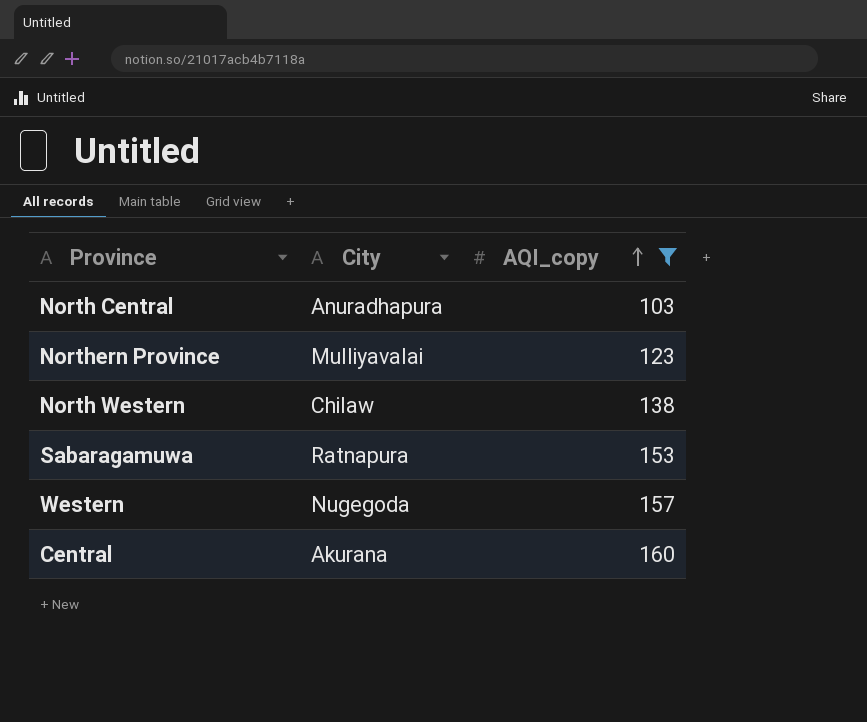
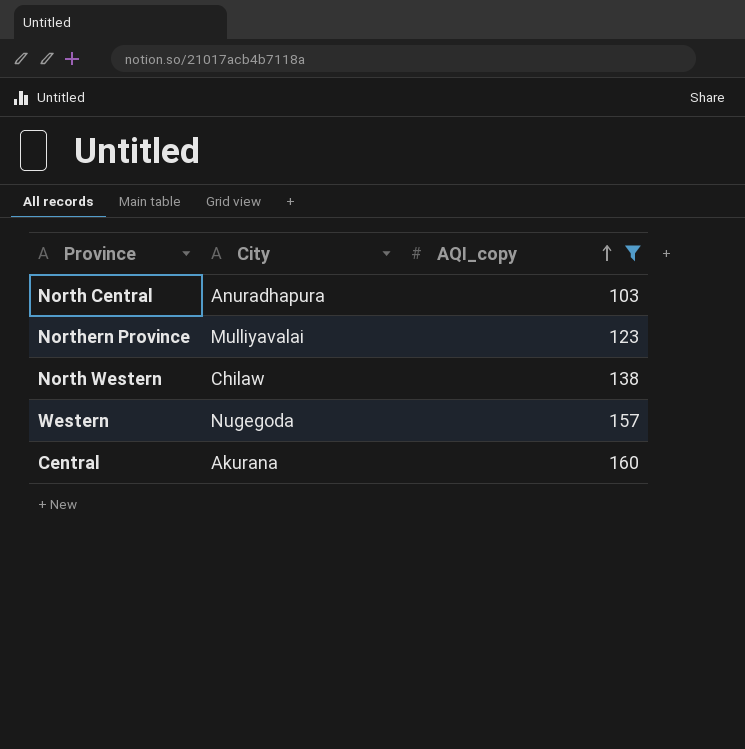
row Sabaragamuwa: Ratnapura | 153 -> none

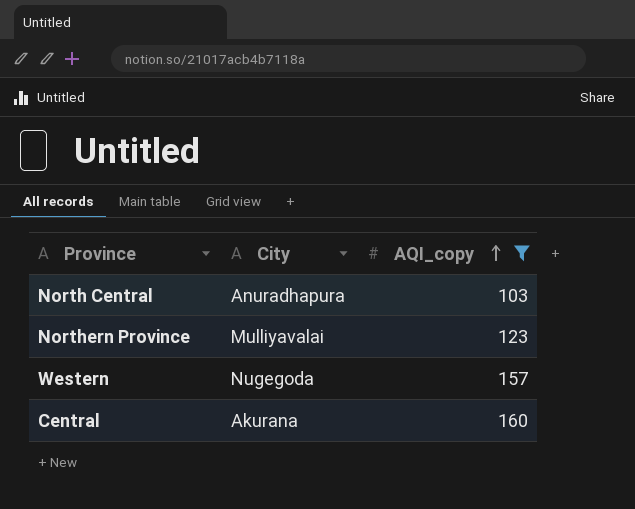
row North Western: Chilaw | 138 -> none

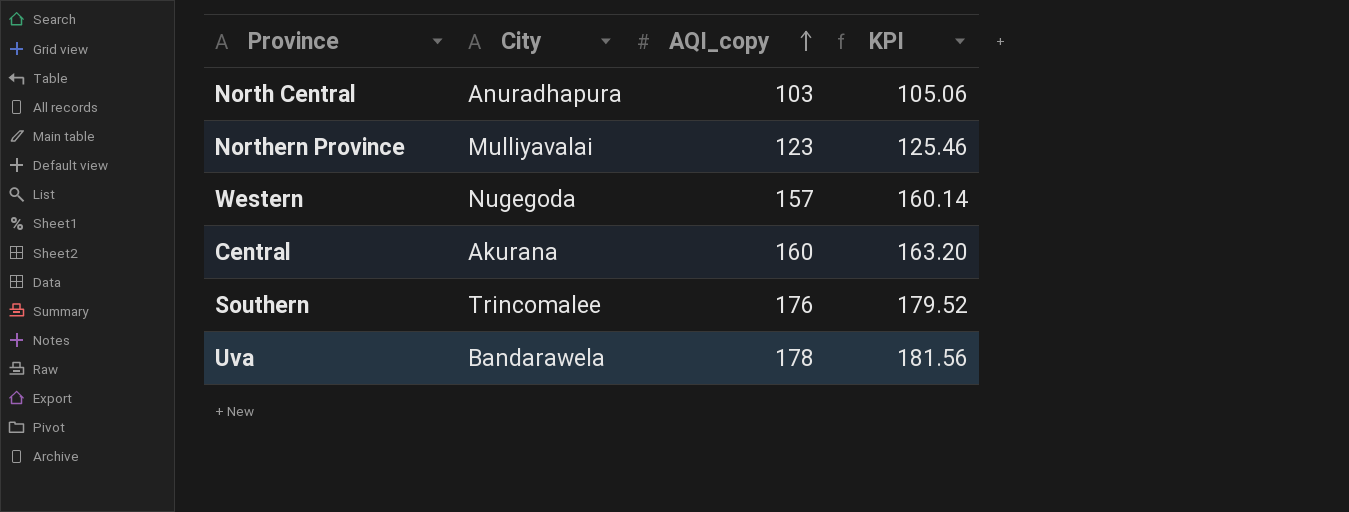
filter: AQI_copy <= 160 -> none
column KPI | formula: none -> [AQI_copy] * 1.02

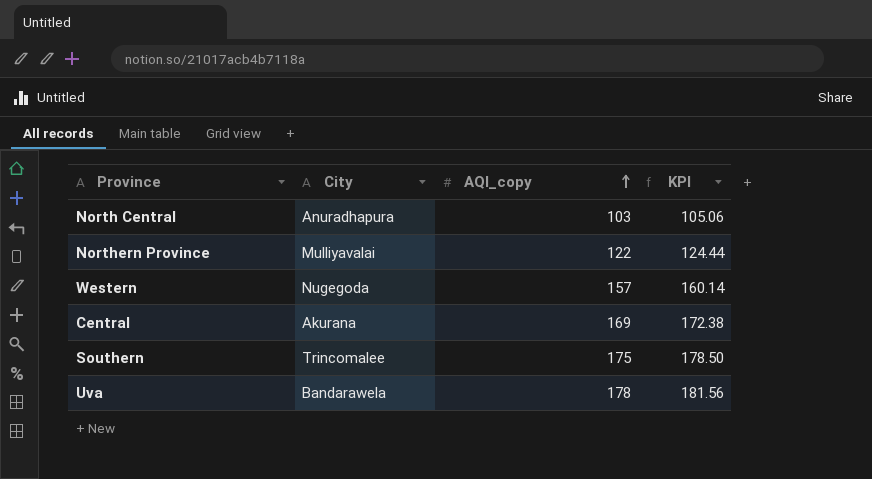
Northern Province | AQI_copy: 123 -> 122
Northern Province | KPI: 125.46 -> 124.44
Central | AQI_copy: 160 -> 169
Central | KPI: 163.20 -> 172.38
Southern | AQI_copy: 176 -> 175
Southern | KPI: 179.52 -> 178.50

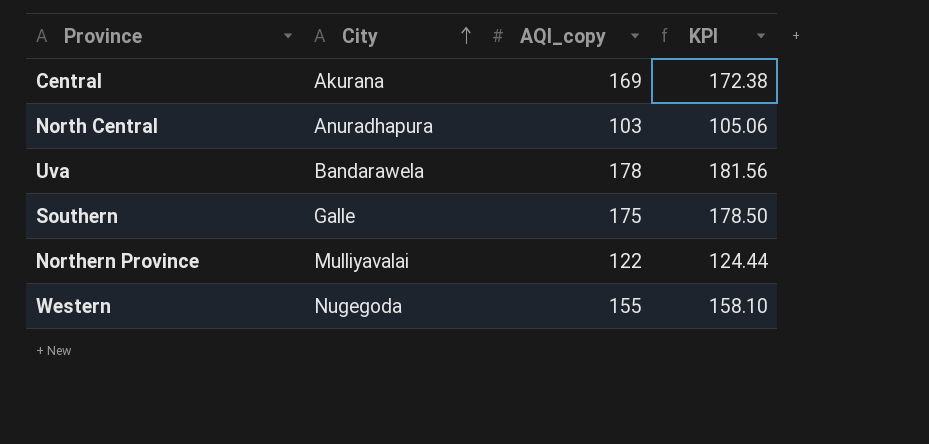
row order: AQI_copy ascending -> City ascending
Southern | City: Trincomalee -> Galle
Western | AQI_copy: 157 -> 155
Western | KPI: 160.14 -> 158.10

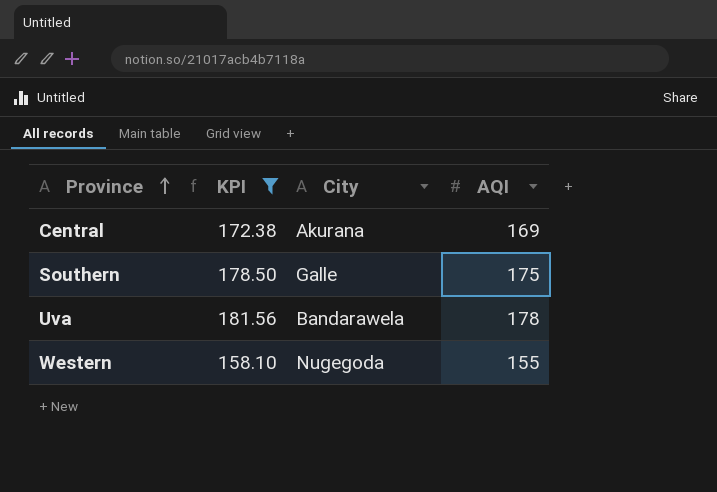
filter: none -> KPI >= 158.10
row order: City ascending -> Province ascending
column KPI | position: 4 -> 2
column name: AQI_copy -> AQI

